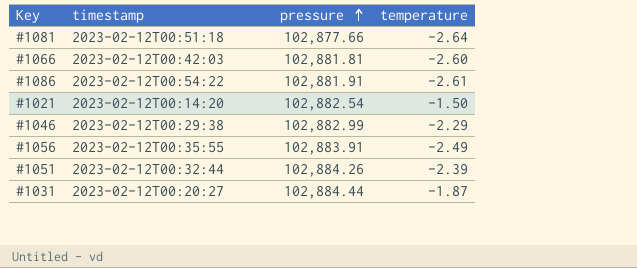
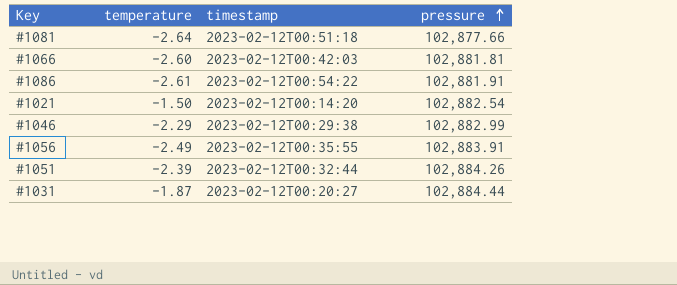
column temperature | position: 4 -> 2

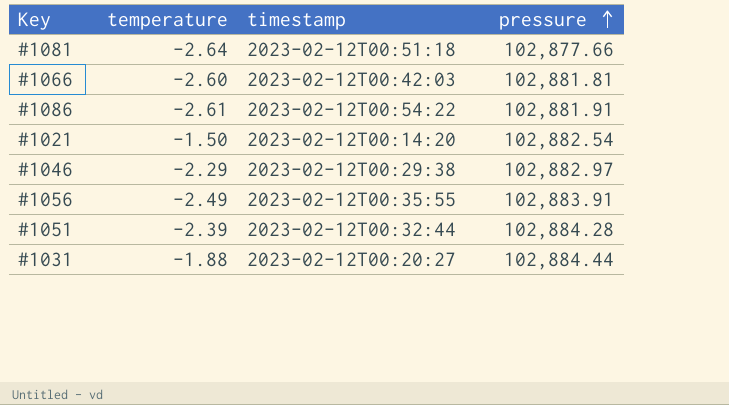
#1046 | pressure: 102,882.99 -> 102,882.97
#1051 | pressure: 102,884.26 -> 102,884.28
#1031 | temperature: -1.87 -> -1.88

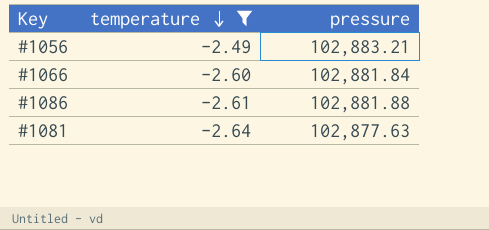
filter: none -> temperature <= -2.49
row order: pressure ascending -> temperature descending
column timestamp | position: 3 -> none
#1056 | pressure: 102,883.91 -> 102,883.21
#1066 | pressure: 102,881.81 -> 102,881.84
#1086 | pressure: 102,881.91 -> 102,881.88
#1081 | pressure: 102,877.66 -> 102,877.63

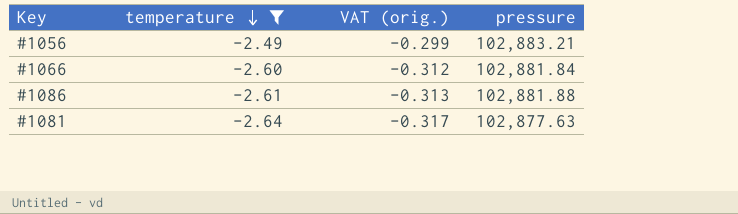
column VAT (orig.) | formula: none -> [temperature] * 0.12

